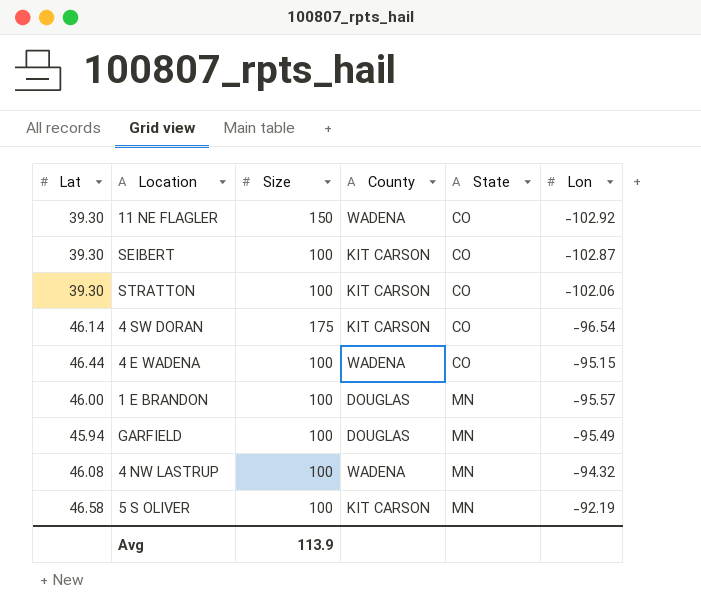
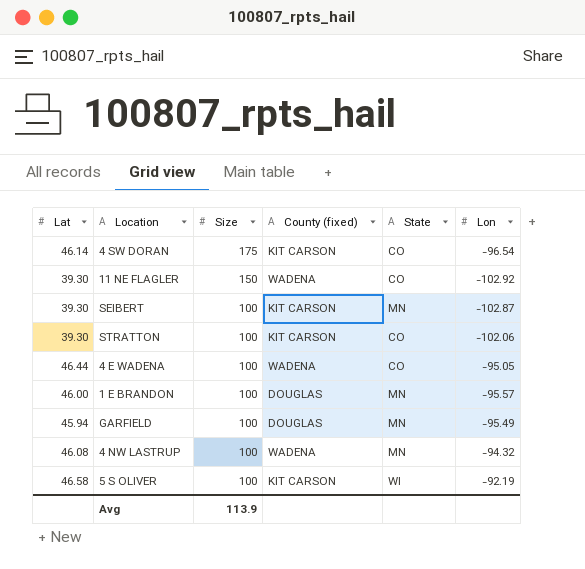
row order: State ascending -> Size descending
column name: County -> County (fixed)
SEIBERT | State: CO -> MN
4 E WADENA | Lon: -95.15 -> -95.05
5 S OLIVER | State: MN -> WI

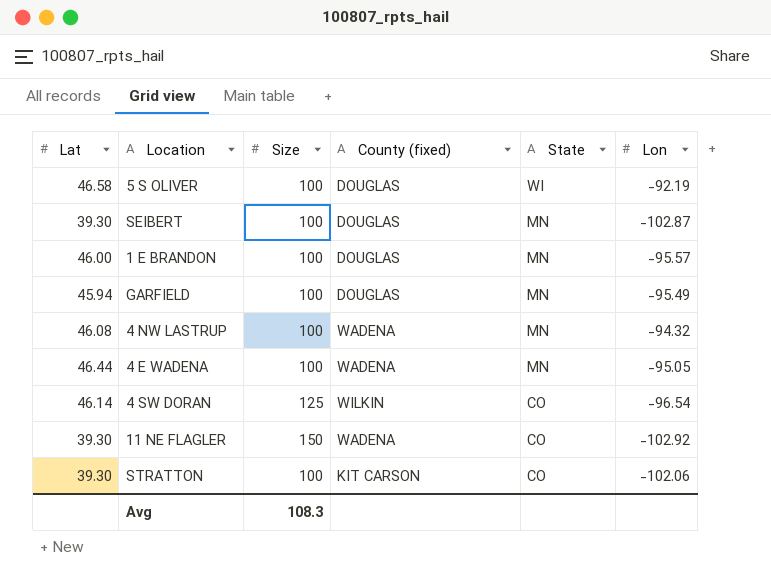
row order: Size descending -> State descending
5 S OLIVER | County (fixed): KIT CARSON -> DOUGLAS
SEIBERT | County (fixed): KIT CARSON -> DOUGLAS
4 E WADENA | State: CO -> MN
4 SW DORAN | Size: 175 -> 125
4 SW DORAN | County (fixed): KIT CARSON -> WILKIN
Avg | Size: 113.9 -> 108.3

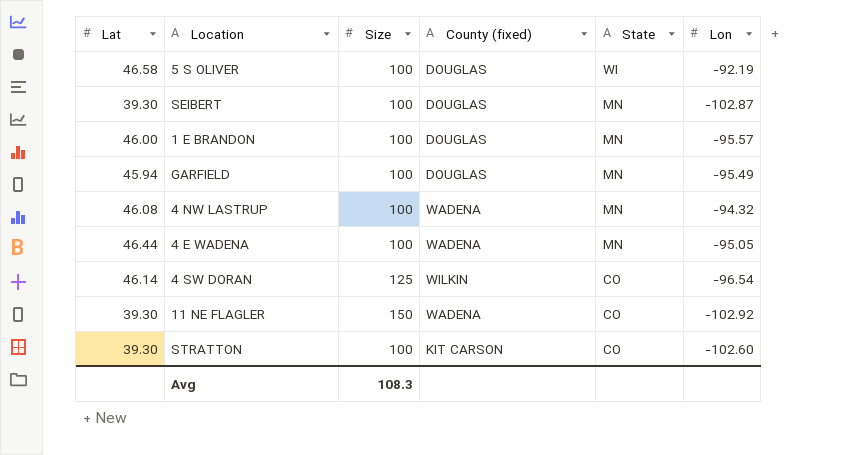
STRATTON | Lon: -102.06 -> -102.60

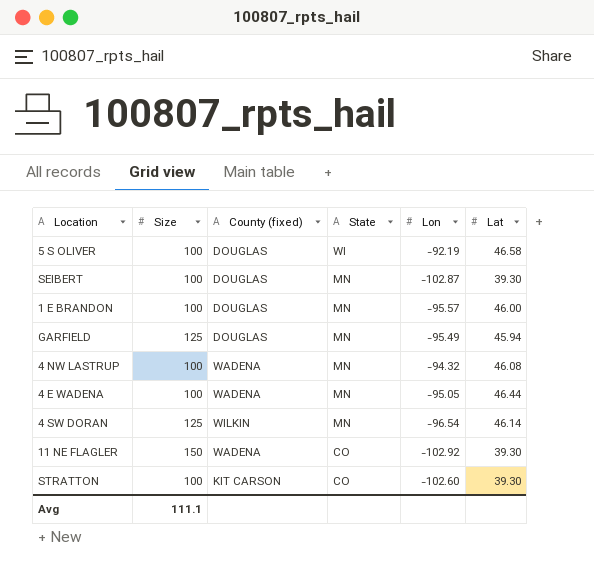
column Lat | position: 1 -> 6
GARFIELD | Size: 100 -> 125
4 SW DORAN | State: CO -> MN
Avg | Size: 108.3 -> 111.1

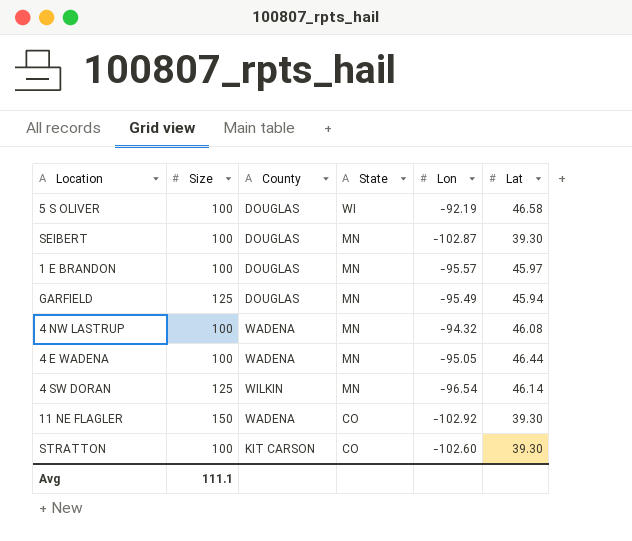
column name: County (fixed) -> County
1 E BRANDON | Lat: 46.00 -> 45.97

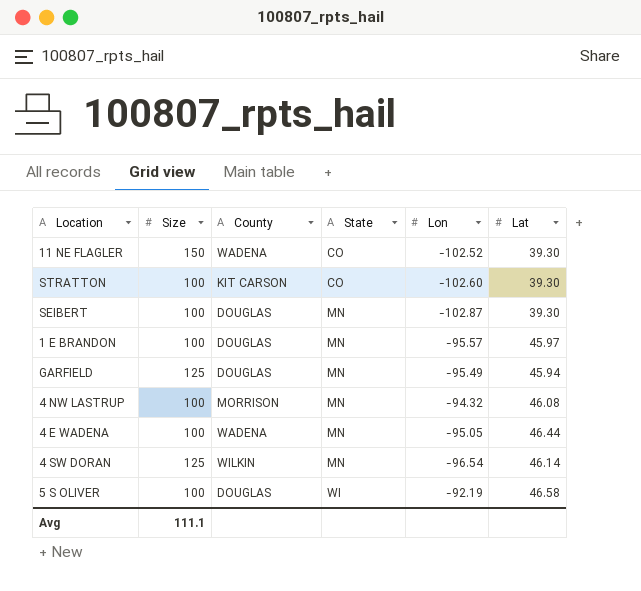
row order: State descending -> State ascending
11 NE FLAGLER | Lon: -102.92 -> -102.52
4 NW LASTRUP | County: WADENA -> MORRISON

